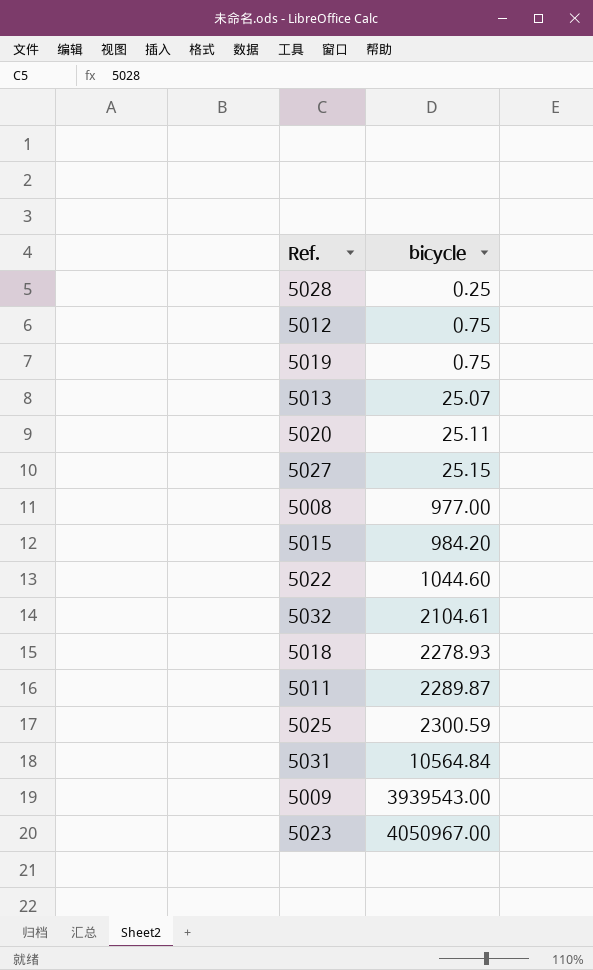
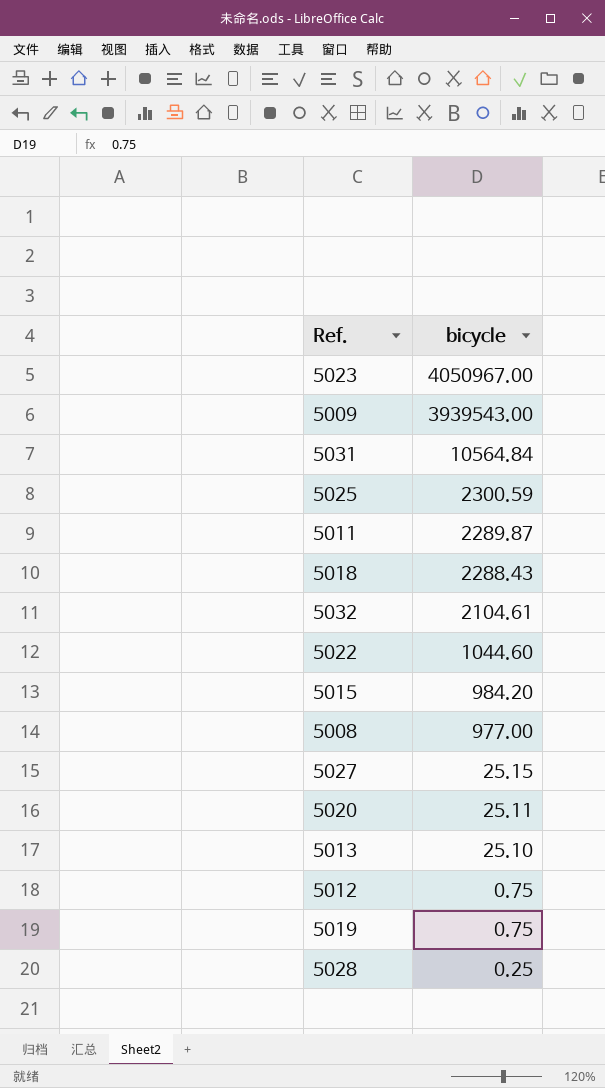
row order: bicycle ascending -> bicycle descending
5018 | bicycle: 2278.93 -> 2288.43
5013 | bicycle: 25.07 -> 25.10

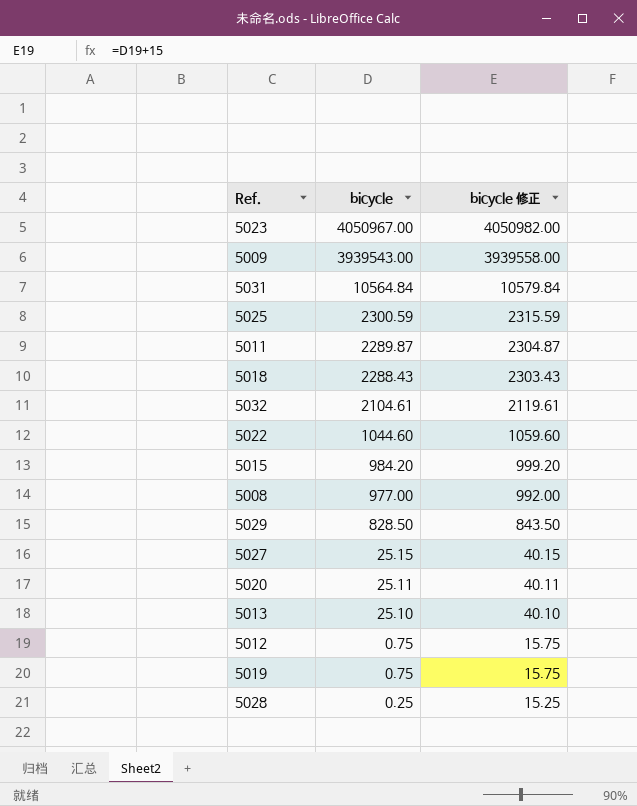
column bicycle 修正 | formula: none -> [bicycle] + 15
row 5029: none -> 828.50 | 843.50

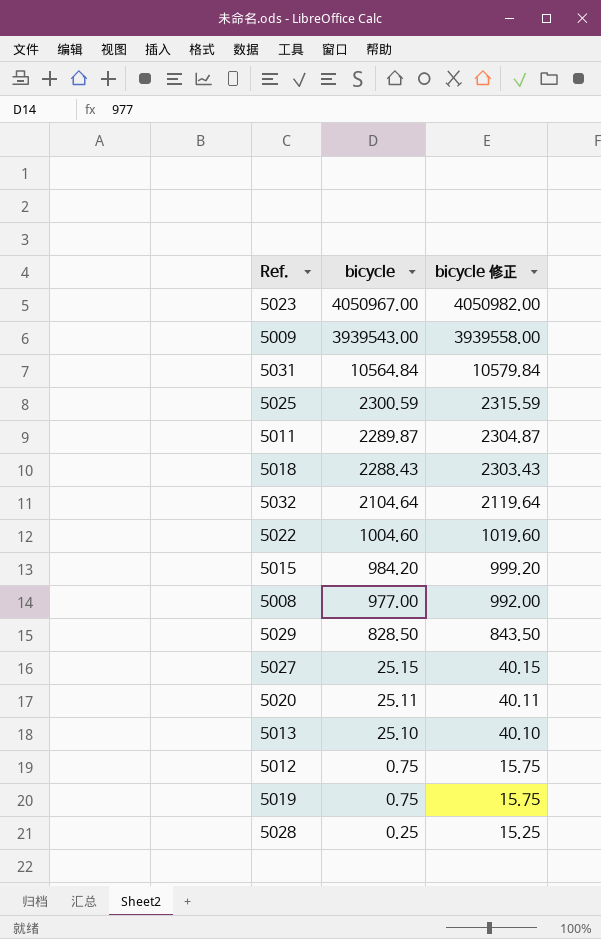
5032 | bicycle: 2104.61 -> 2104.64
5032 | bicycle 修正: 2119.61 -> 2119.64
5022 | bicycle: 1044.60 -> 1004.60
5022 | bicycle 修正: 1059.60 -> 1019.60

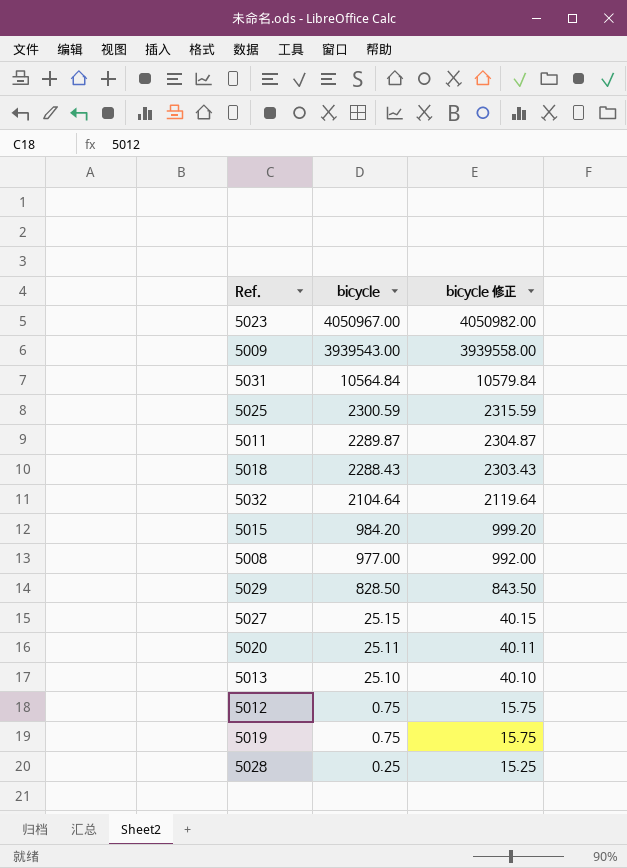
row 5022: 1004.60 | 1019.60 -> none

